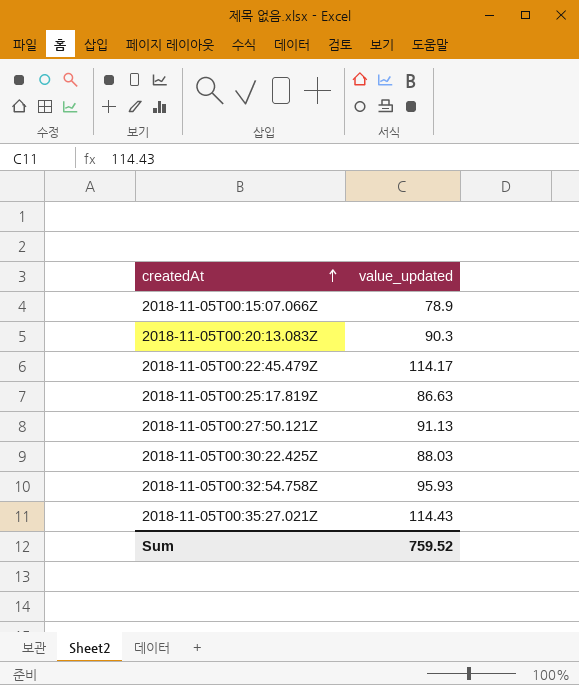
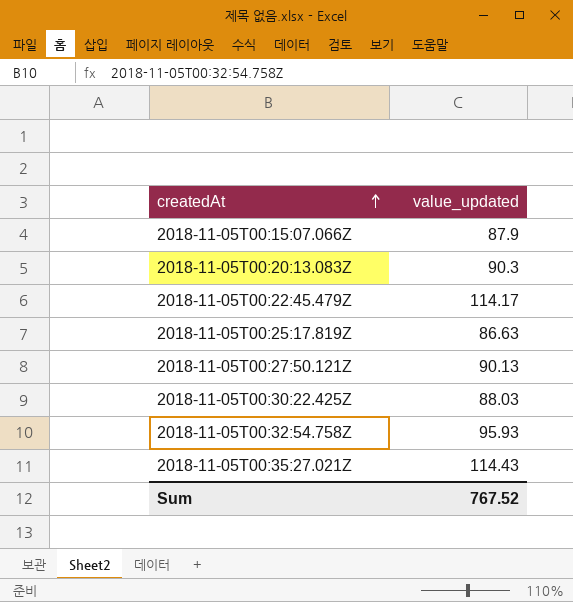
2018-11-05T00:15:07.066Z | value_updated: 78.9 -> 87.9
2018-11-05T00:27:50.121Z | value_updated: 91.13 -> 90.13
Sum | value_updated: 759.52 -> 767.52

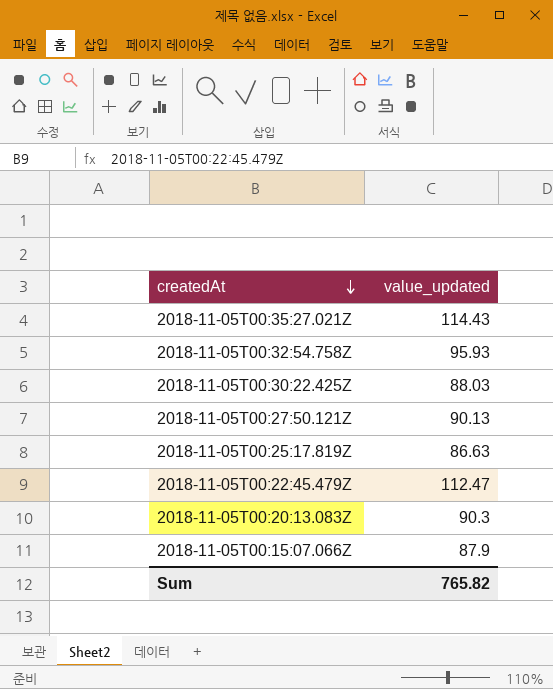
row order: createdAt ascending -> createdAt descending
2018-11-05T00:22:45.479Z | value_updated: 114.17 -> 112.47
Sum | value_updated: 767.52 -> 765.82

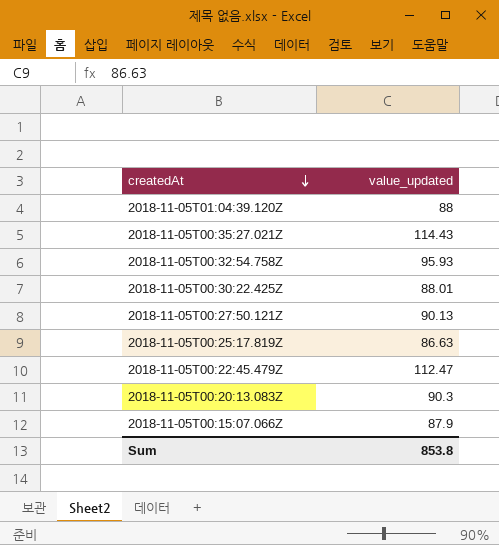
row 2018-11-05T01:04:39.120Z: none -> 88
2018-11-05T00:30:22.425Z | value_updated: 88.03 -> 88.01
Sum | value_updated: 765.82 -> 853.8

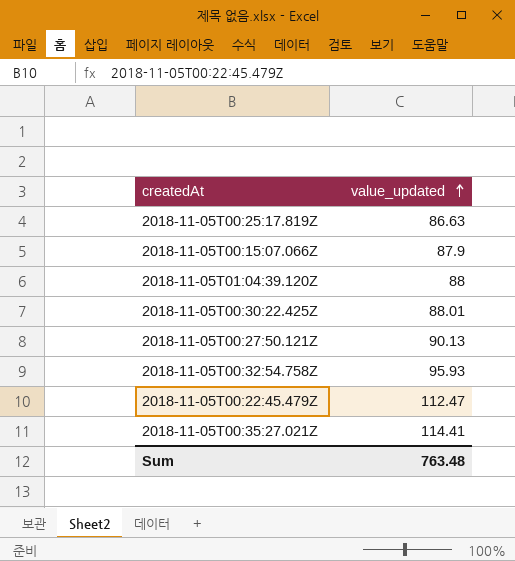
row order: createdAt descending -> value_updated ascending
row 2018-11-05T00:20:13.083Z: 90.3 -> none
2018-11-05T00:35:27.021Z | value_updated: 114.43 -> 114.41
Sum | value_updated: 853.8 -> 763.48

